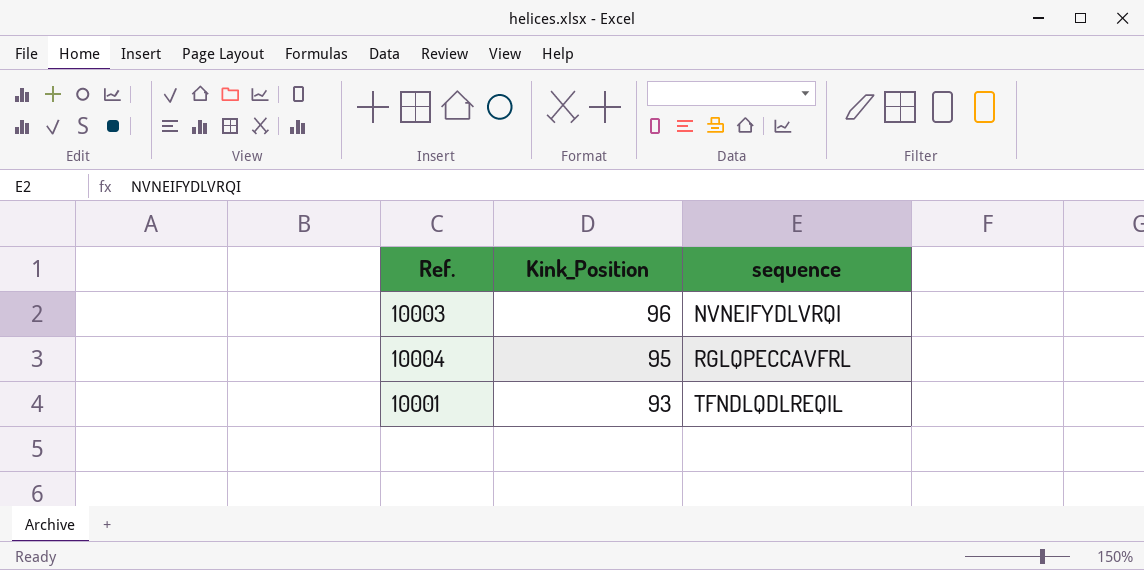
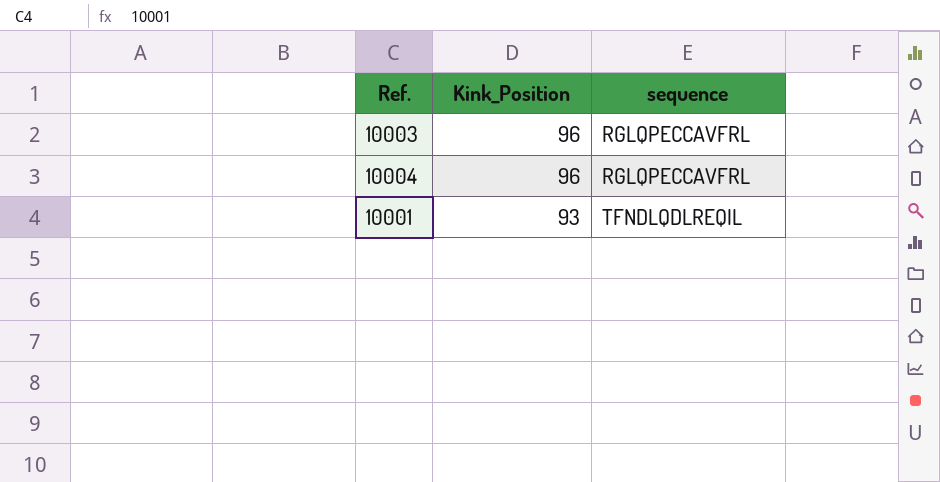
10003 | sequence: NVNEIFYDLVRQI -> RGLQPECCAVFRL
10004 | Kink_Position: 95 -> 96

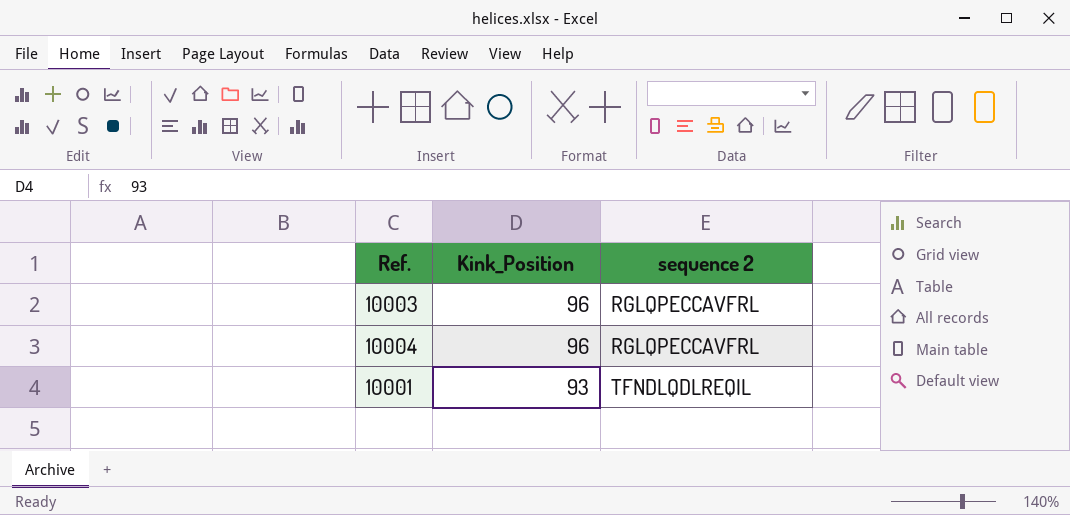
column name: sequence -> sequence 2

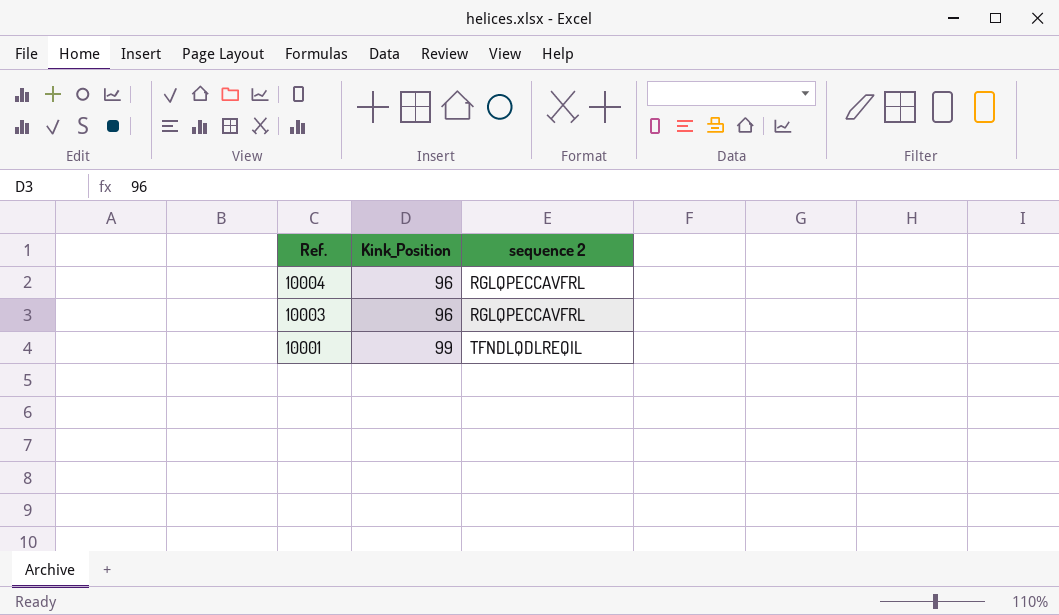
row order: Kink_Position descending -> Ref. descending
10001 | Kink_Position: 93 -> 99

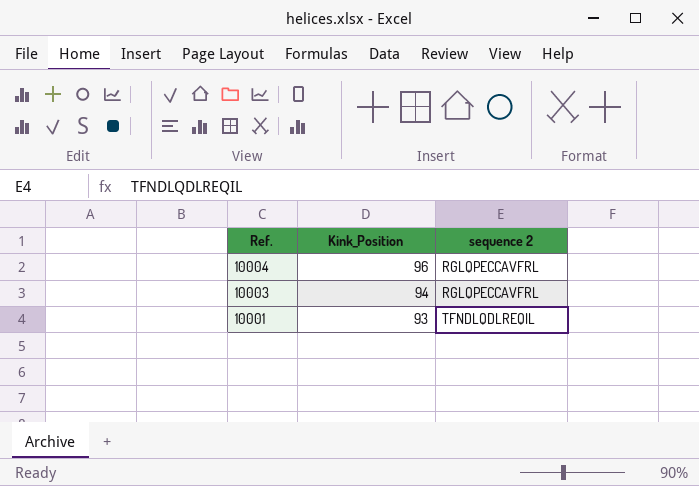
10003 | Kink_Position: 96 -> 94
10001 | Kink_Position: 99 -> 93

